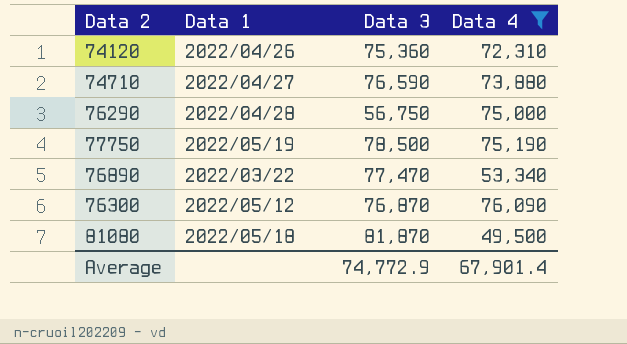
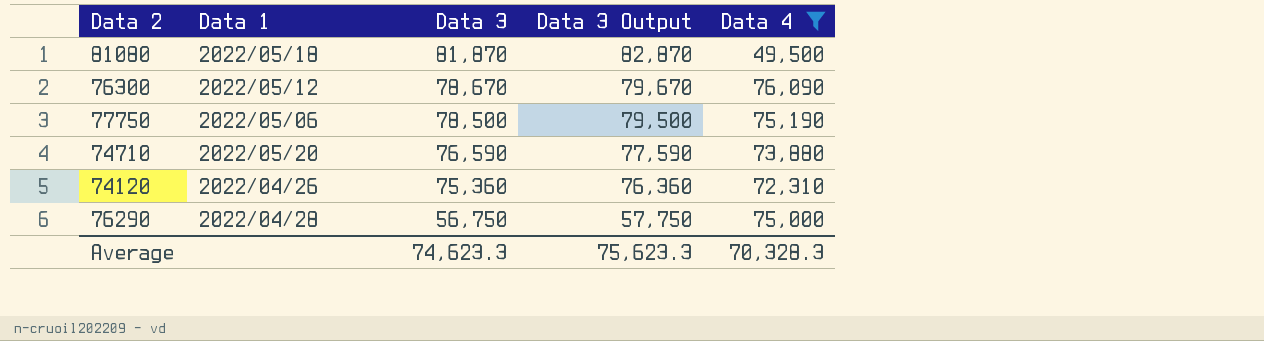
row order: none -> Data 3 descending
column Data 3 Output | formula: none -> [Data 3] + 1000
row 76890: 2022/03/22 | 77,470 | 53,340 -> none
76300 | Data 3: 76,870 -> 78,670
77750 | Data 1: 2022/05/19 -> 2022/05/06
74710 | Data 1: 2022/04/27 -> 2022/05/20
Average | Data 3: 74,772.9 -> 74,623.3
Average | Data 4: 67,901.4 -> 70,328.3

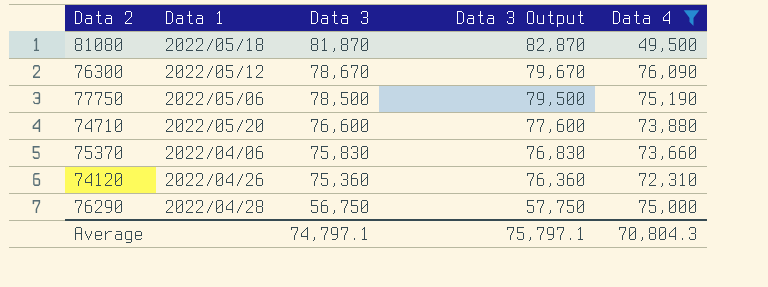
74710 | Data 3: 76,590 -> 76,600
74710 | Data 3 Output: 77,590 -> 77,600
row 75370: none -> 2022/04/06 | 75,830 | 76,830 | 73,660
Average | Data 3: 74,623.3 -> 74,797.1
Average | Data 3 Output: 75,623.3 -> 75,797.1
Average | Data 4: 70,328.3 -> 70,804.3

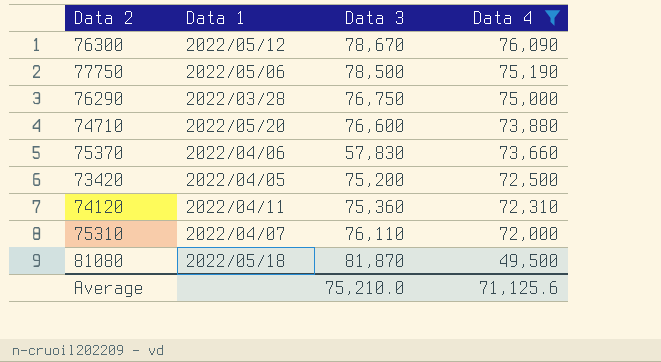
row order: Data 3 descending -> Data 4 descending
column Data 3 Output | formula: [Data 3] + 1000 -> none
76290 | Data 1: 2022/04/28 -> 2022/03/28
76290 | Data 3: 56,750 -> 76,750
75370 | Data 3: 75,830 -> 57,830
row 73420: none -> 2022/04/05 | 75,200 | 72,500
74120 | Data 1: 2022/04/26 -> 2022/04/11
row 75310: none -> 2022/04/07 | 76,110 | 72,000
Average | Data 3: 74,797.1 -> 75,210.0
Average | Data 4: 70,804.3 -> 71,125.6

